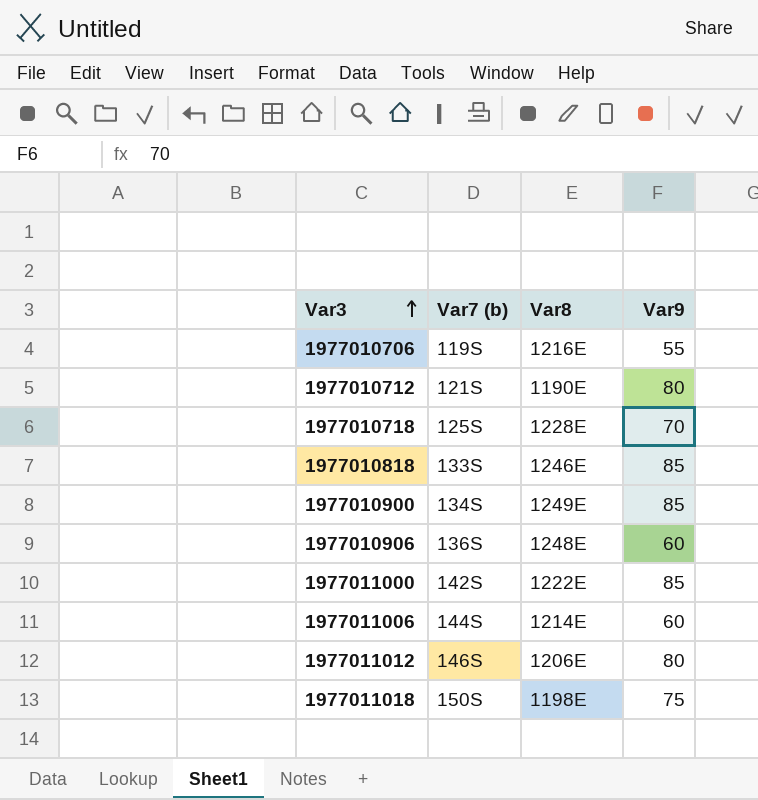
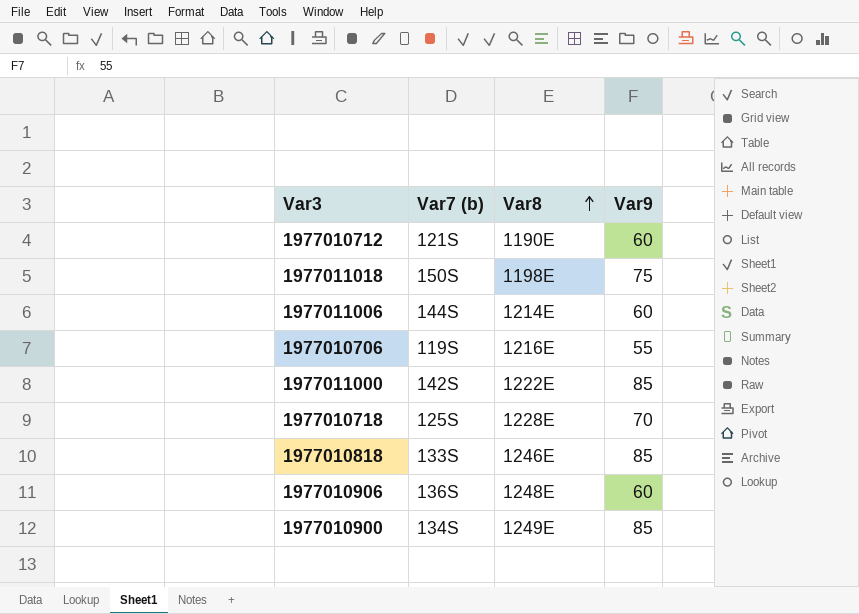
row order: Var3 ascending -> Var8 ascending
row 1977011012: 146S | 1206E | 80 -> none
1977010712 | Var9: 80 -> 60

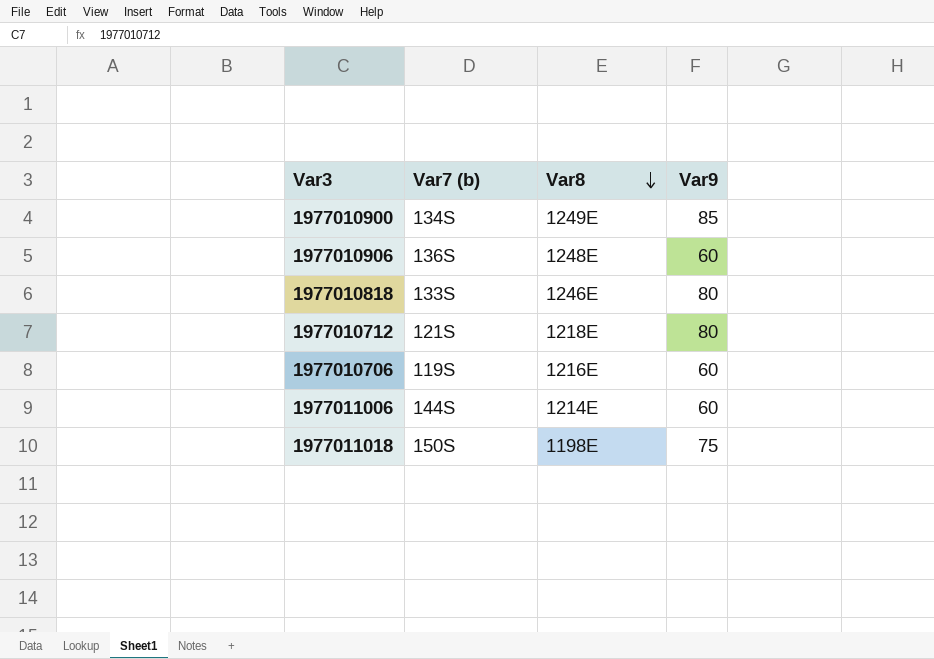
row order: Var8 ascending -> Var8 descending
row 1977011000: 142S | 1222E | 85 -> none
row 1977010718: 125S | 1228E | 70 -> none
1977010818 | Var9: 85 -> 80
1977010712 | Var8: 1190E -> 1218E
1977010712 | Var9: 60 -> 80
1977010706 | Var9: 55 -> 60

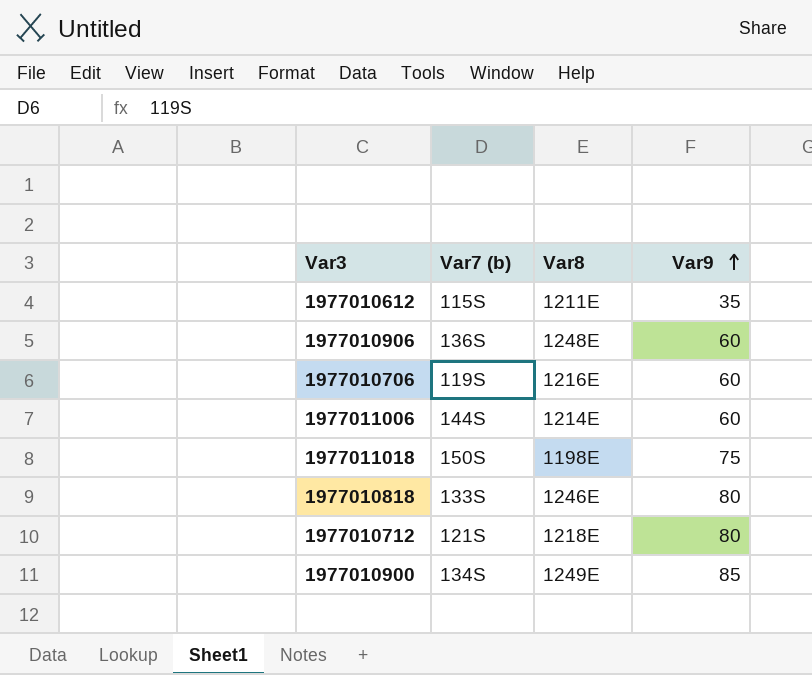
row order: Var8 descending -> Var9 ascending
row 1977010612: none -> 115S | 1211E | 35

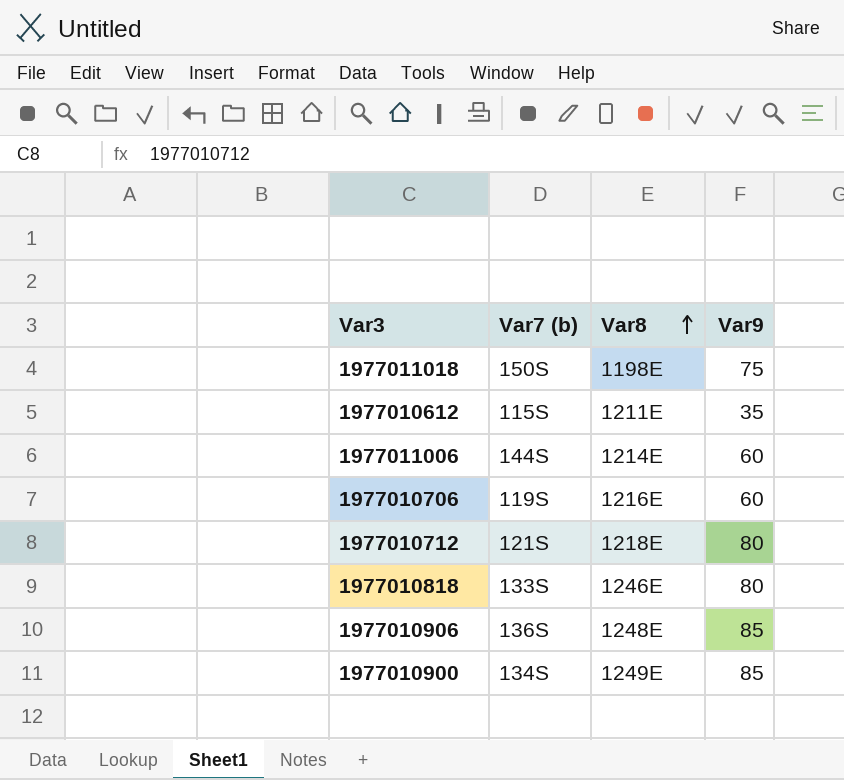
row order: Var9 ascending -> Var8 ascending
1977010906 | Var9: 60 -> 85

